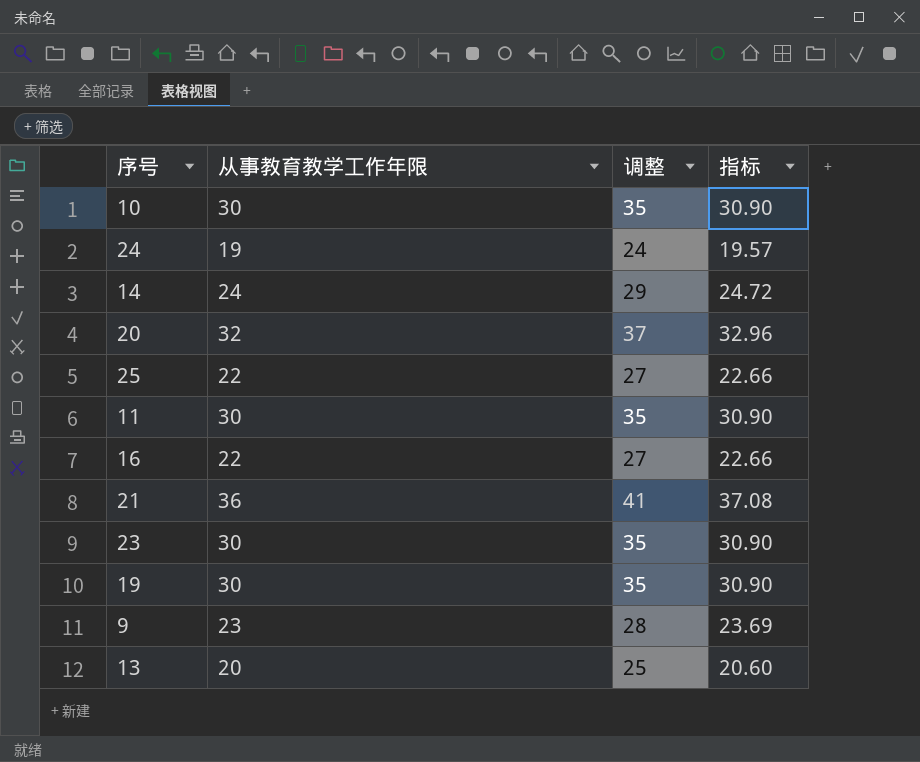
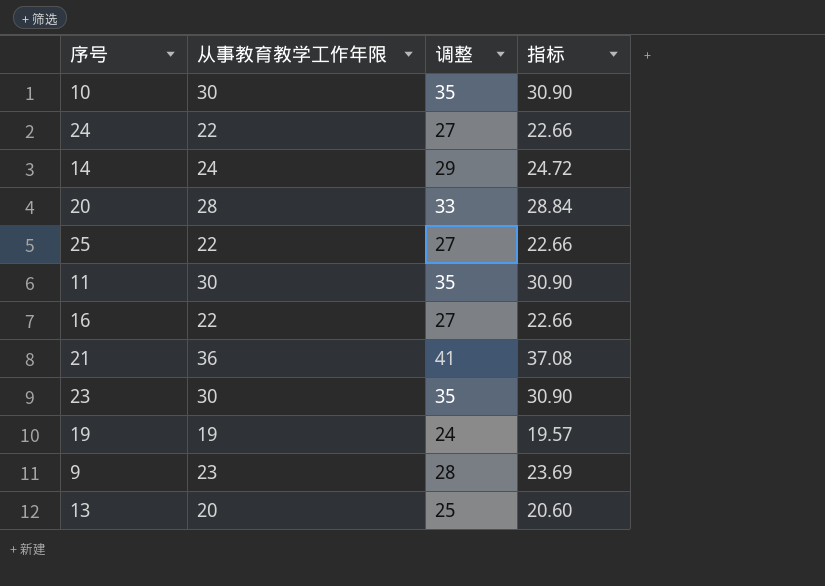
24 | 从事教育教学工作年限: 19 -> 22
24 | 调整: 24 -> 27
24 | 指标: 19.57 -> 22.66
20 | 从事教育教学工作年限: 32 -> 28
20 | 调整: 37 -> 33
20 | 指标: 32.96 -> 28.84
19 | 从事教育教学工作年限: 30 -> 19
19 | 调整: 35 -> 24
19 | 指标: 30.90 -> 19.57

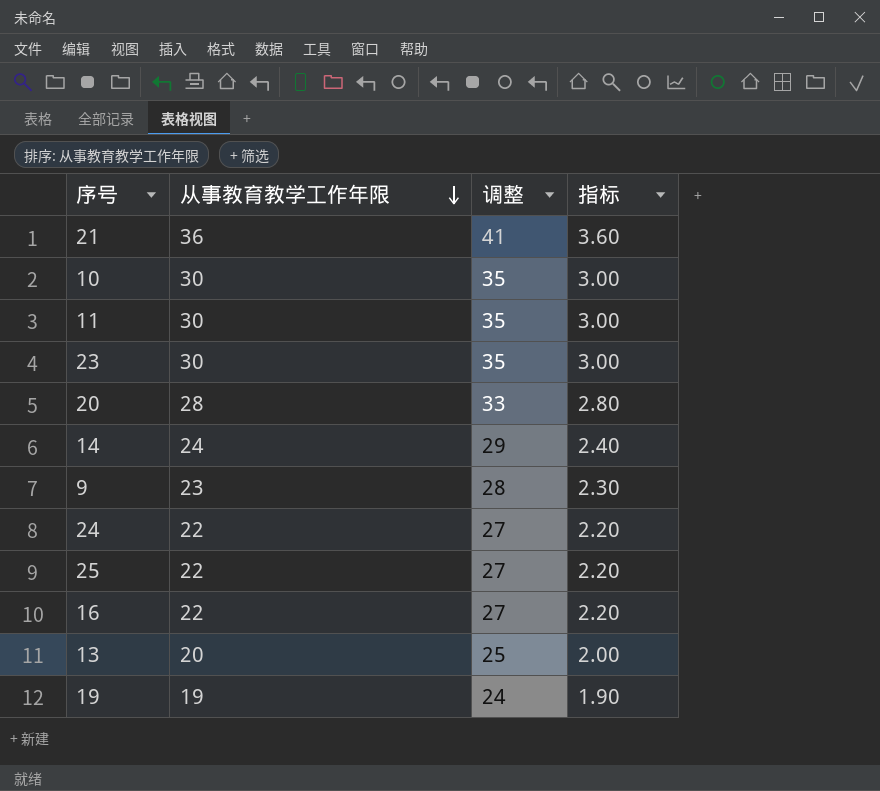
row order: none -> 从事教育教学工作年限 descending
column 指标 | formula: [从事教育教学工作年限] * 1.03 -> [从事教育教学工作年限] * 0.1

